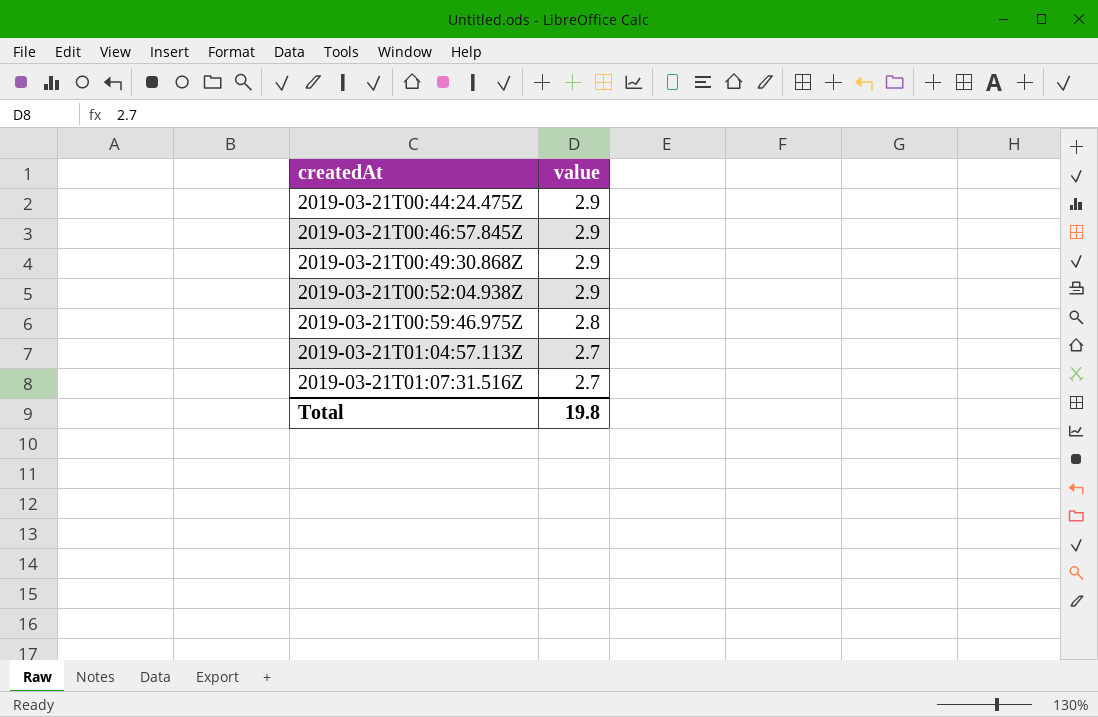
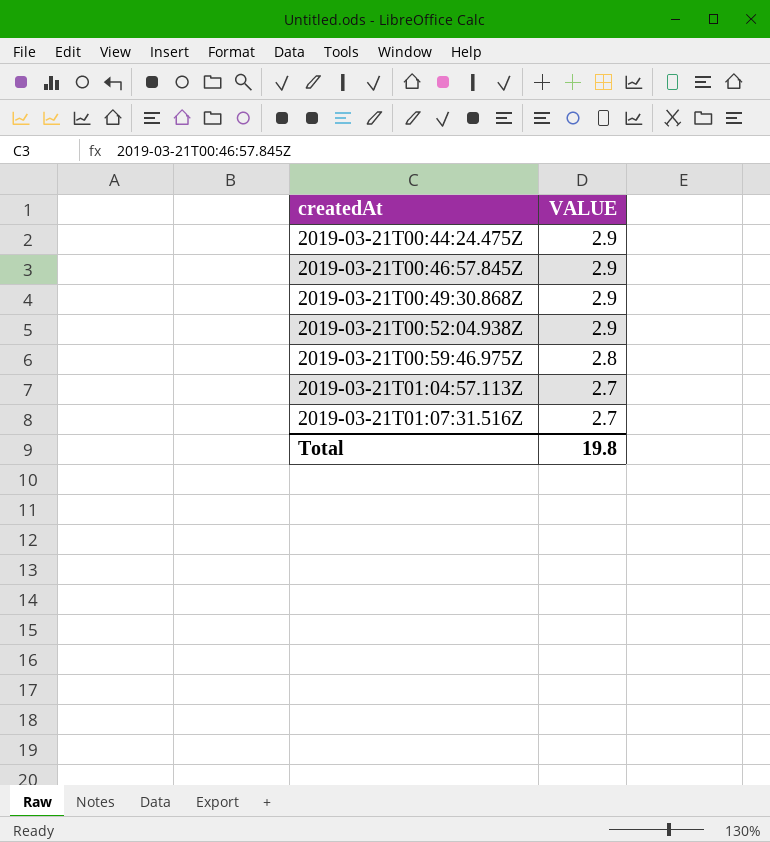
column name: value -> VALUE

